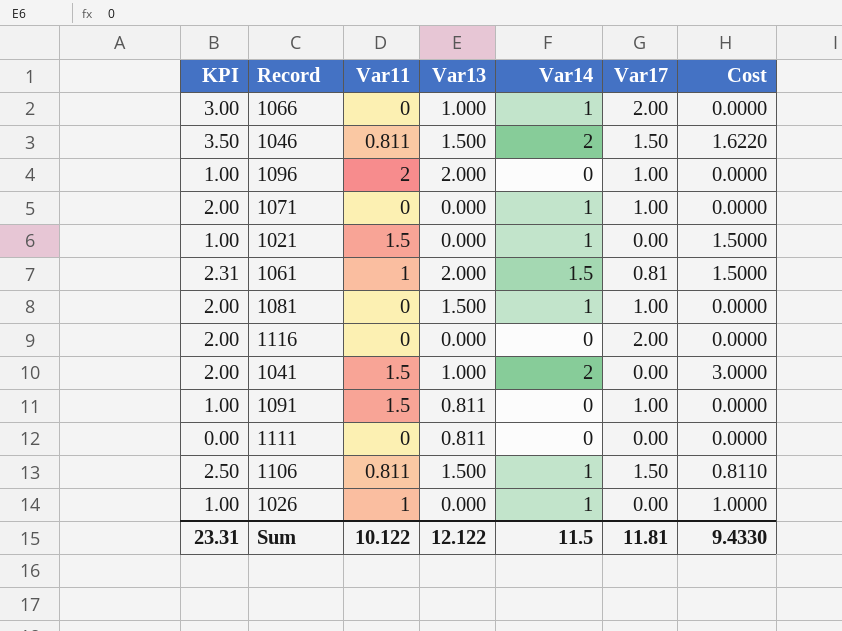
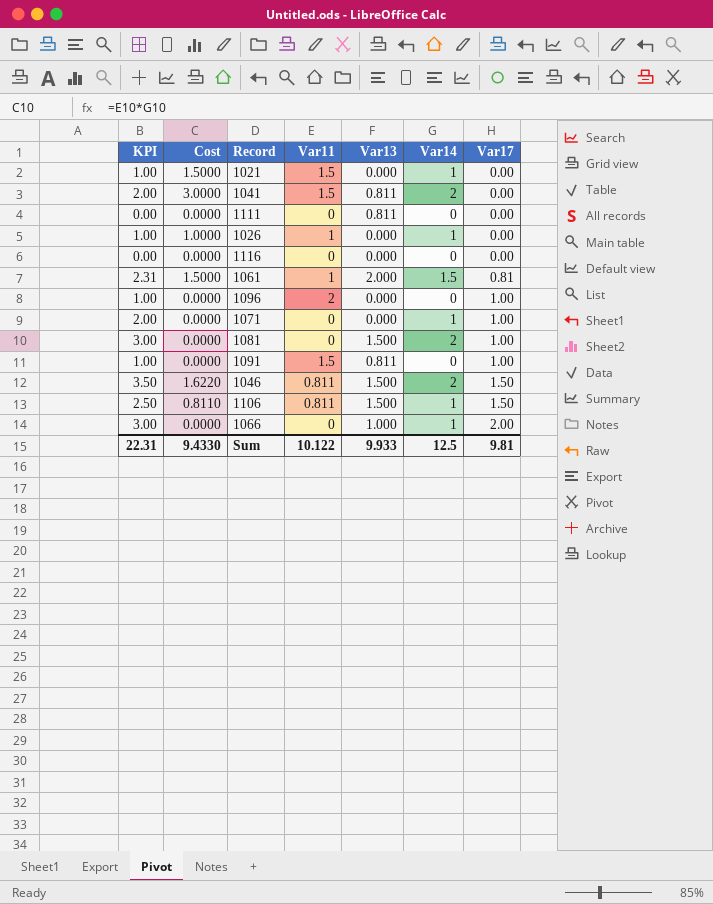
row order: none -> Var17 ascending
column Cost | position: 7 -> 2
1041 | Var13: 1.000 -> 0.811
1116 | KPI: 2.00 -> 0.00
1116 | Var17: 2.00 -> 0.00
1096 | Var13: 2.000 -> 0.000
1081 | KPI: 2.00 -> 3.00
1081 | Var14: 1 -> 2
Sum | KPI: 23.31 -> 22.31
Sum | Var13: 12.122 -> 9.933
Sum | Var14: 11.5 -> 12.5
Sum | Var17: 11.81 -> 9.81

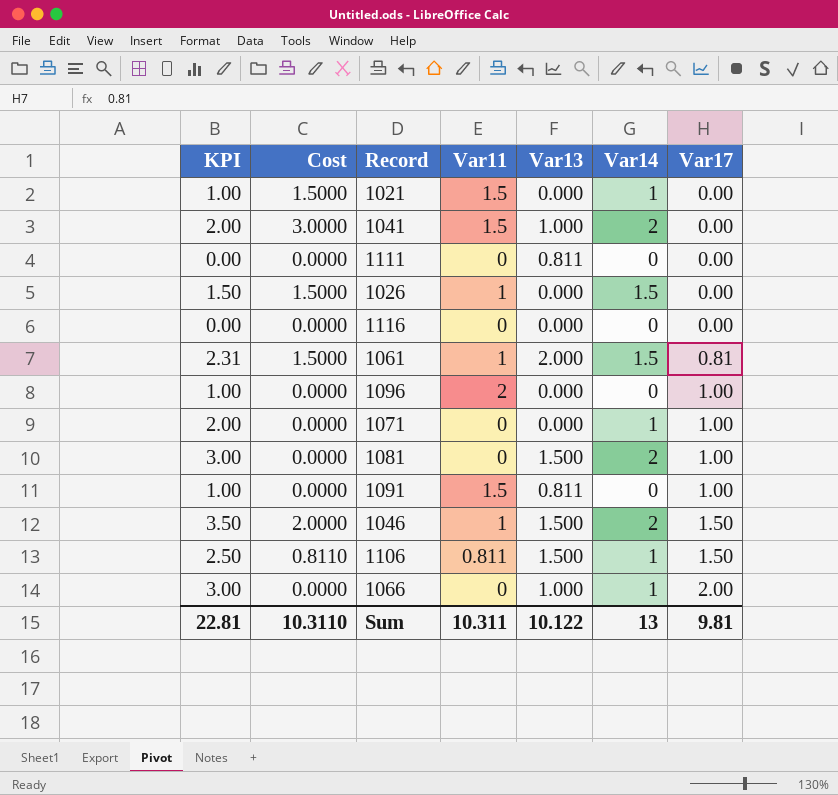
1041 | Var13: 0.811 -> 1.000
1026 | KPI: 1.00 -> 1.50
1026 | Cost: 1.0000 -> 1.5000
1026 | Var14: 1 -> 1.5
1046 | Cost: 1.6220 -> 2.0000
1046 | Var11: 0.811 -> 1
Sum | KPI: 22.31 -> 22.81
Sum | Cost: 9.4330 -> 10.3110
Sum | Var11: 10.122 -> 10.311
Sum | Var13: 9.933 -> 10.122
Sum | Var14: 12.5 -> 13

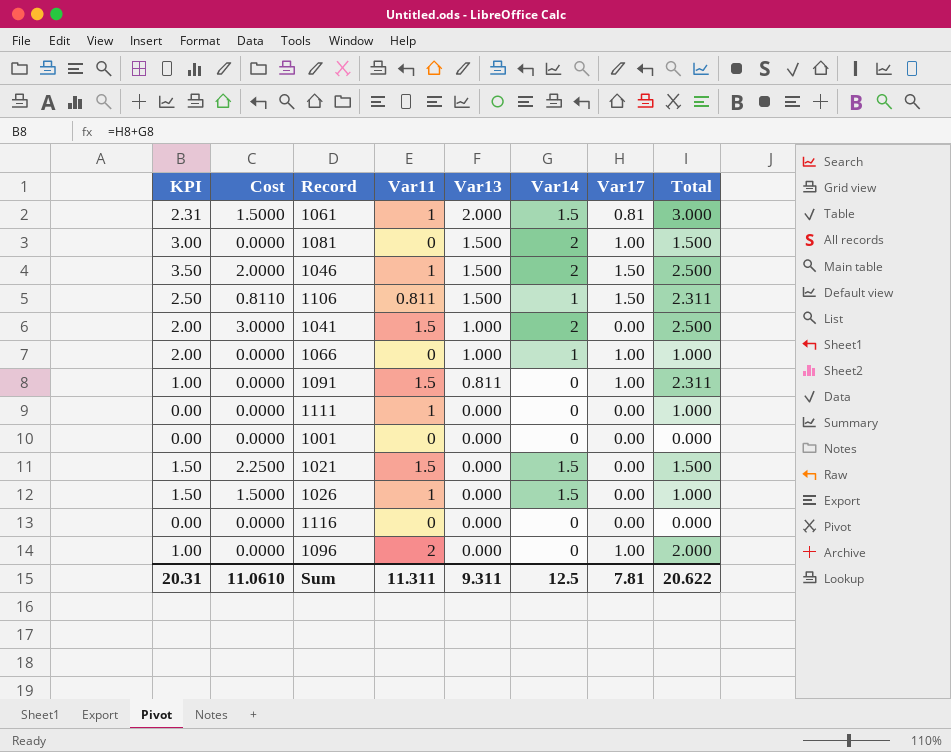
row order: Var17 ascending -> Var13 descending
column Total | formula: none -> [Var11] + [Var13]
row 1071: 2.00 | 0.0000 | 0 | 0.000 | 1 | 1.00 -> none
1066 | KPI: 3.00 -> 2.00
1066 | Var17: 2.00 -> 1.00
1111 | Var11: 0 -> 1
1111 | Var13: 0.811 -> 0.000
row 1001: none -> 0.00 | 0.0000 | 0 | 0.000 | 0 | 0.00 | 0.000
1021 | KPI: 1.00 -> 1.50
1021 | Cost: 1.5000 -> 2.2500
1021 | Var14: 1 -> 1.5
Sum | KPI: 22.81 -> 20.31
Sum | Cost: 10.3110 -> 11.0610
Sum | Var11: 10.311 -> 11.311
Sum | Var13: 10.122 -> 9.311
Sum | Var14: 13 -> 12.5
Sum | Var17: 9.81 -> 7.81

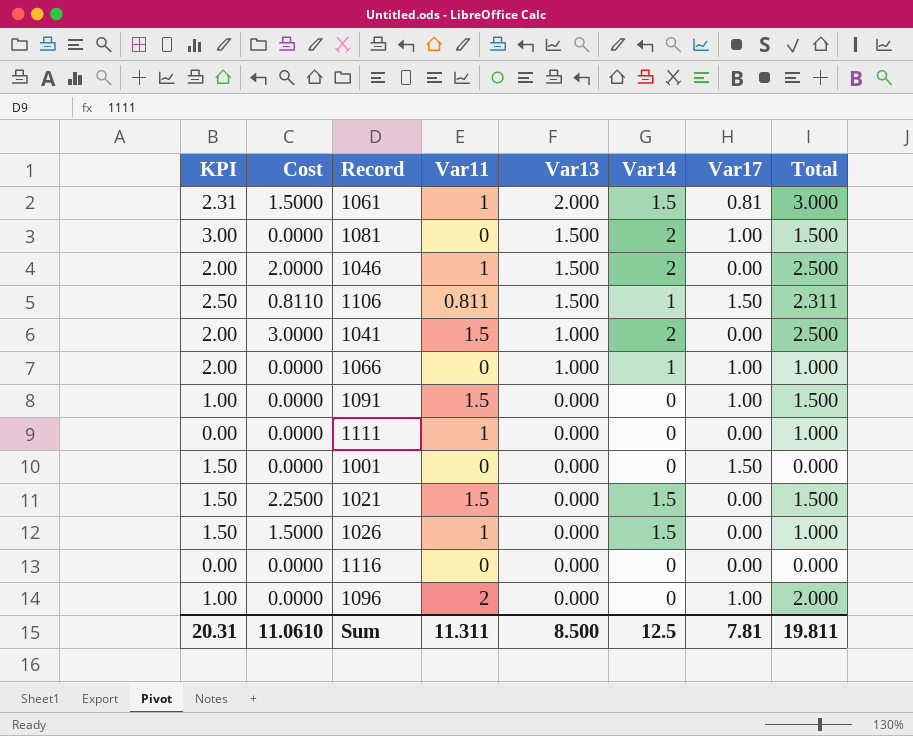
1046 | KPI: 3.50 -> 2.00
1046 | Var17: 1.50 -> 0.00
1091 | Var13: 0.811 -> 0.000
1091 | Total: 2.311 -> 1.500
1001 | KPI: 0.00 -> 1.50
1001 | Var17: 0.00 -> 1.50
Sum | Var13: 9.311 -> 8.500
Sum | Total: 20.622 -> 19.811

